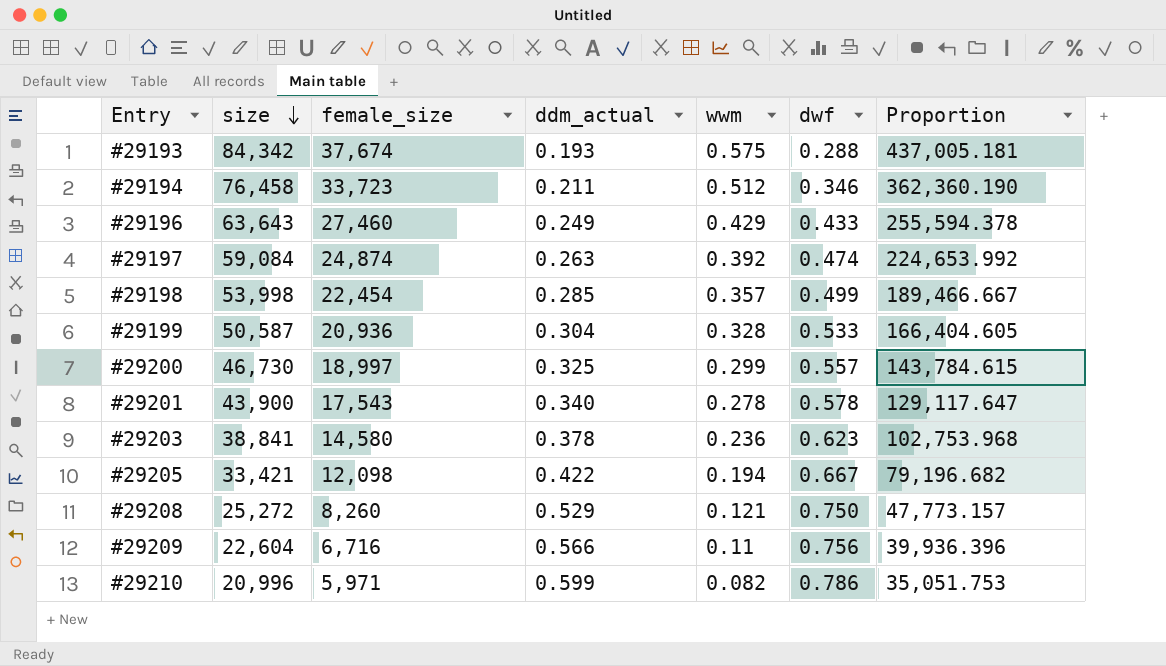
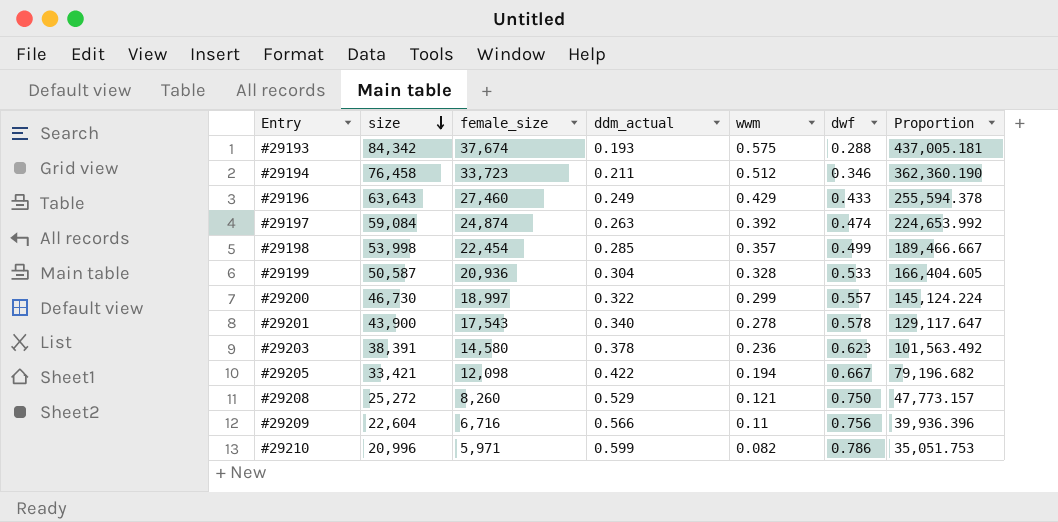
#29200 | ddm_actual: 0.325 -> 0.322
#29200 | Proportion: 143,784.615 -> 145,124.224
#29203 | size: 38,841 -> 38,391
#29203 | Proportion: 102,753.968 -> 101,563.492

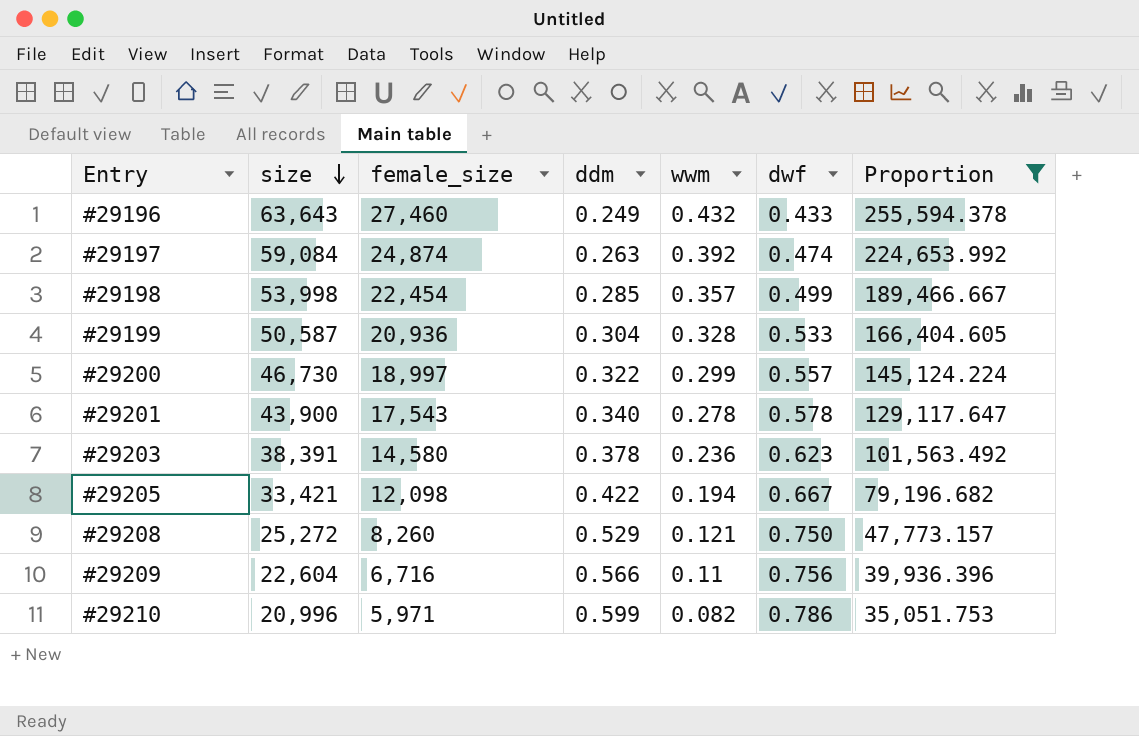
filter: none -> Proportion <= 255,594.378
column name: ddm_actual -> ddm
#29196 | wwm: 0.429 -> 0.432

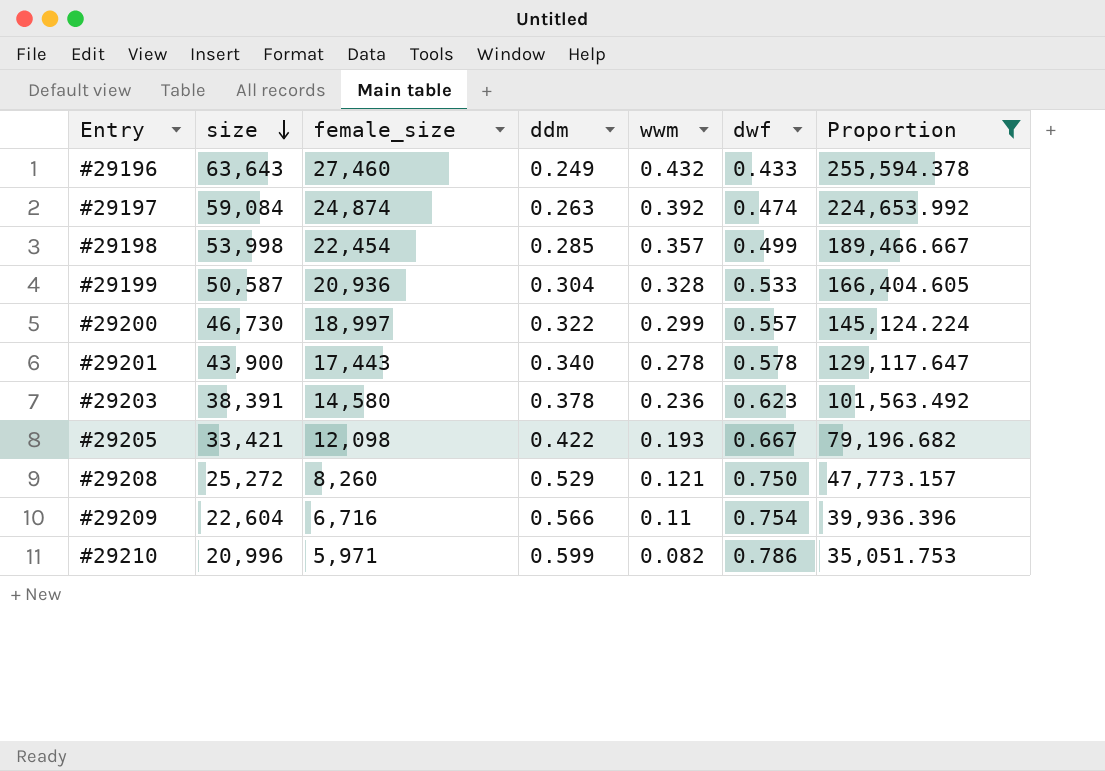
#29201 | female_size: 17,543 -> 17,443
#29205 | wwm: 0.194 -> 0.193
#29209 | dwf: 0.756 -> 0.754

